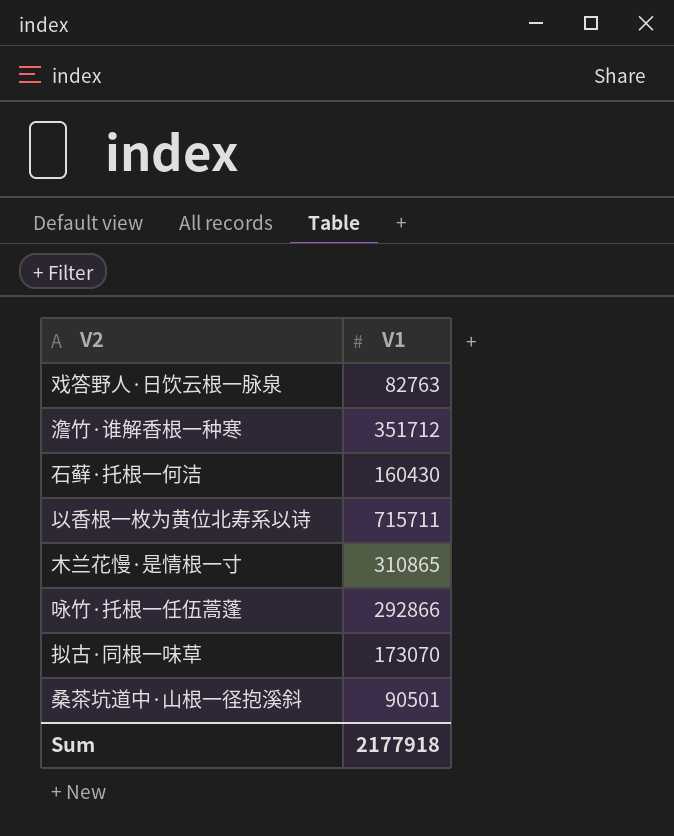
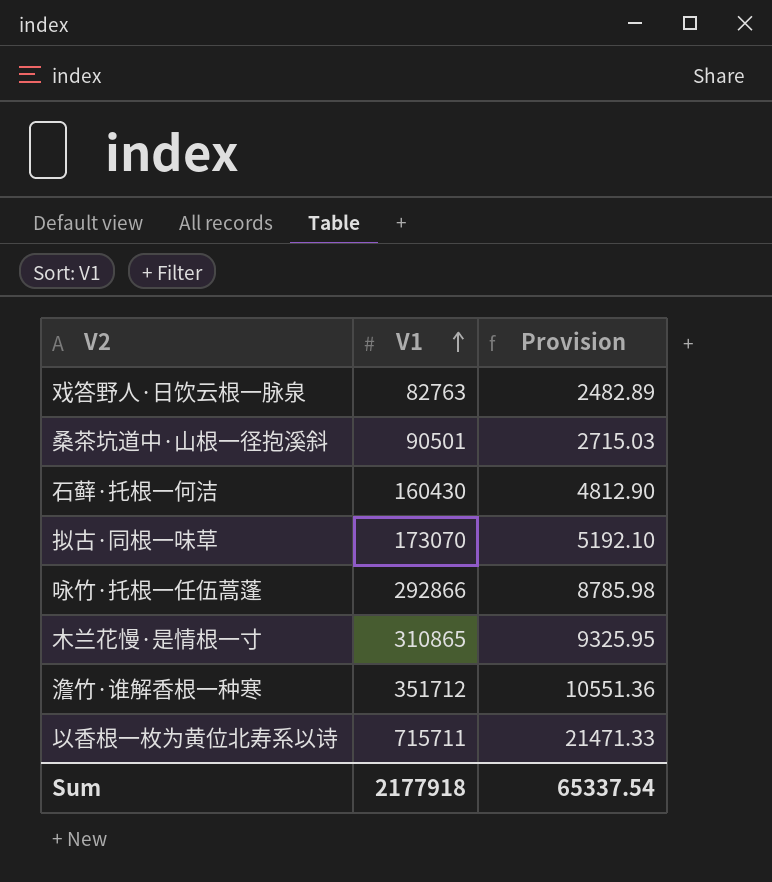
row order: none -> V1 ascending
column Provision | formula: none -> [V1] * 0.03

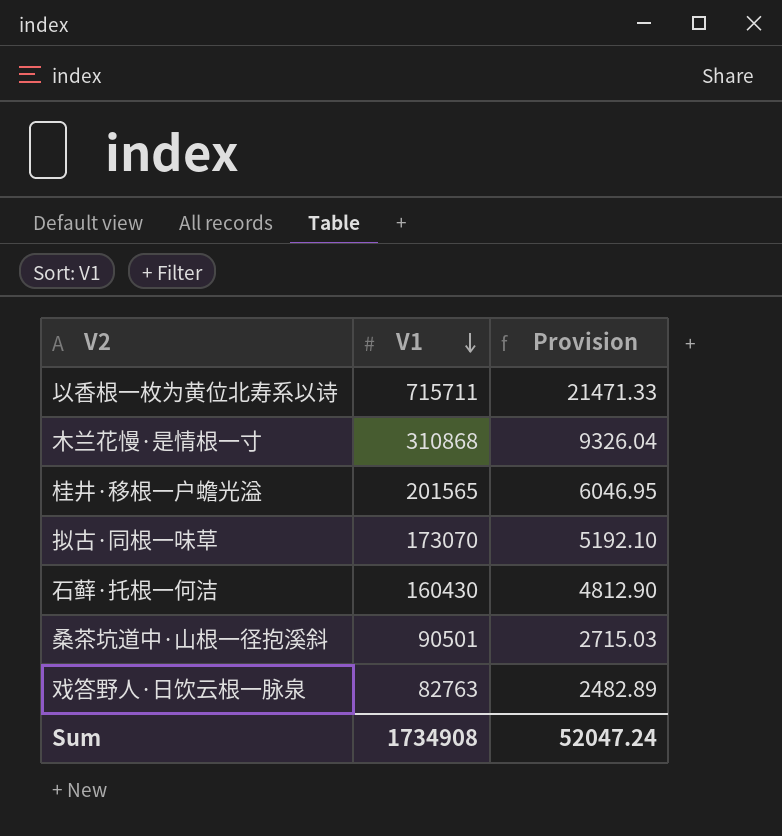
row order: V1 ascending -> V1 descending
row 咏竹·托根一任伍蒿蓬: 292866 | 8785.98 -> none
row 澹竹·谁解香根一种寒: 351712 | 10551.36 -> none
木兰花慢·是情根一寸 | V1: 310865 -> 310868
木兰花慢·是情根一寸 | Provision: 9325.95 -> 9326.04
row 桂井·移根一户蟾光溢: none -> 201565 | 6046.95
Sum | V1: 2177918 -> 1734908
Sum | Provision: 65337.54 -> 52047.24

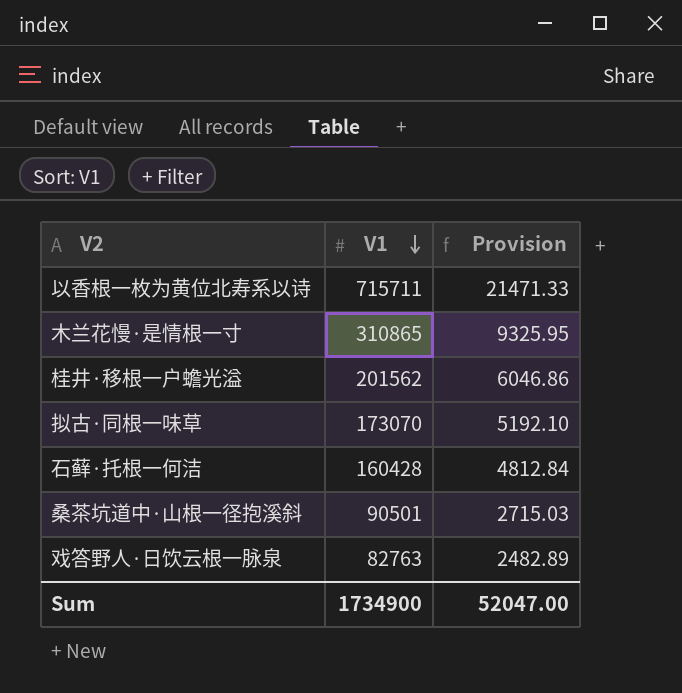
木兰花慢·是情根一寸 | V1: 310868 -> 310865
木兰花慢·是情根一寸 | Provision: 9326.04 -> 9325.95
桂井·移根一户蟾光溢 | V1: 201565 -> 201562
桂井·移根一户蟾光溢 | Provision: 6046.95 -> 6046.86
石藓·托根一何洁 | V1: 160430 -> 160428
石藓·托根一何洁 | Provision: 4812.90 -> 4812.84
Sum | V1: 1734908 -> 1734900
Sum | Provision: 52047.24 -> 52047.00

